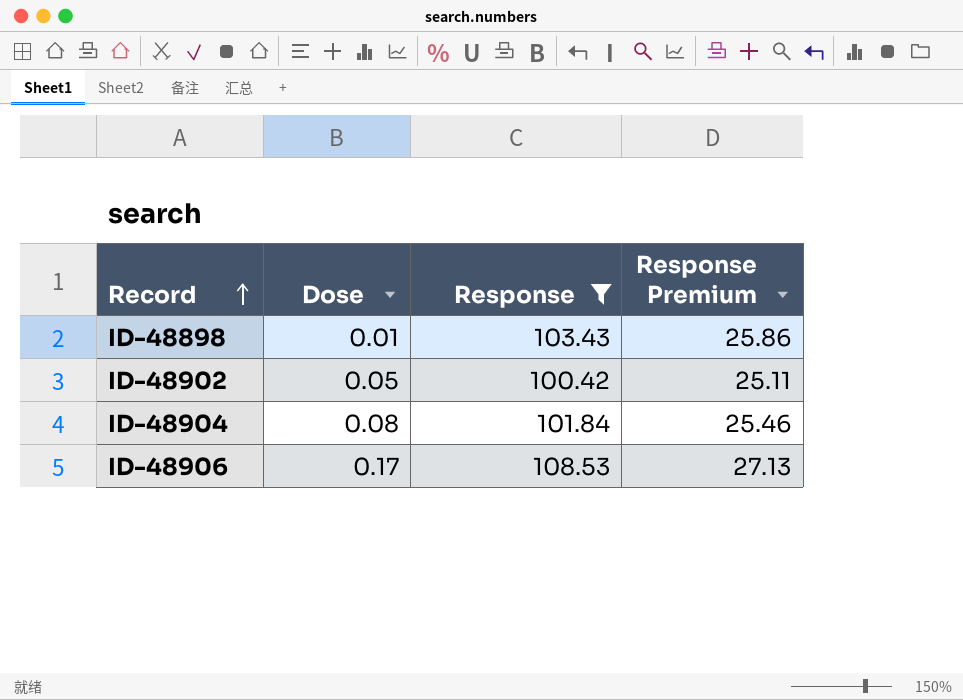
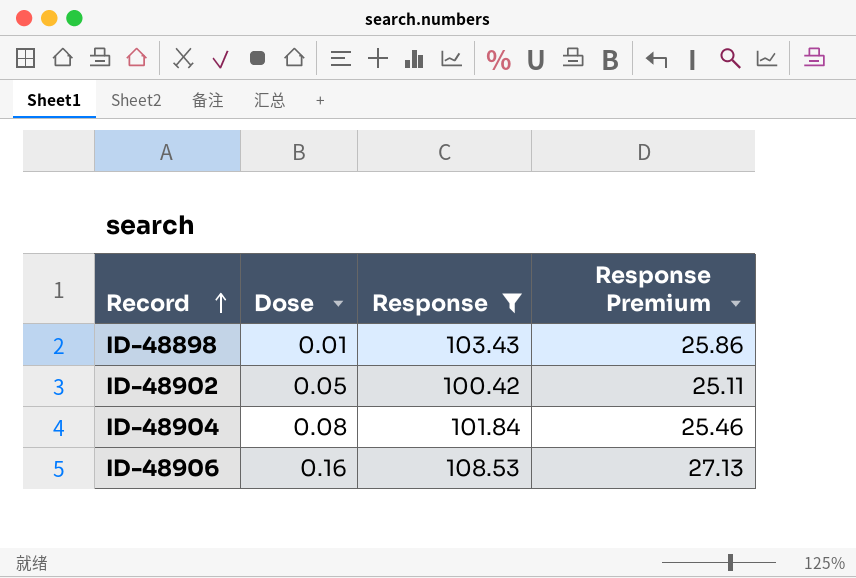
ID-48906 | Dose: 0.17 -> 0.16

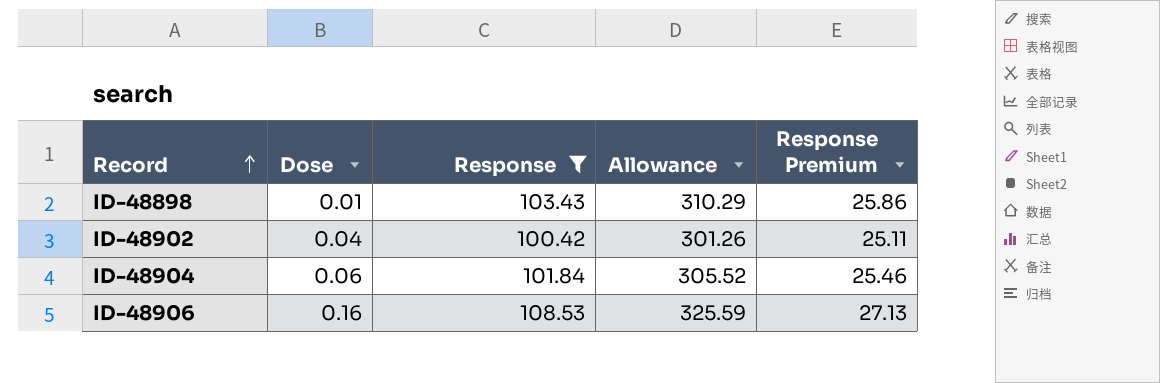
column Allowance | formula: none -> [Response] * 3
ID-48902 | Dose: 0.05 -> 0.04
ID-48904 | Dose: 0.08 -> 0.06

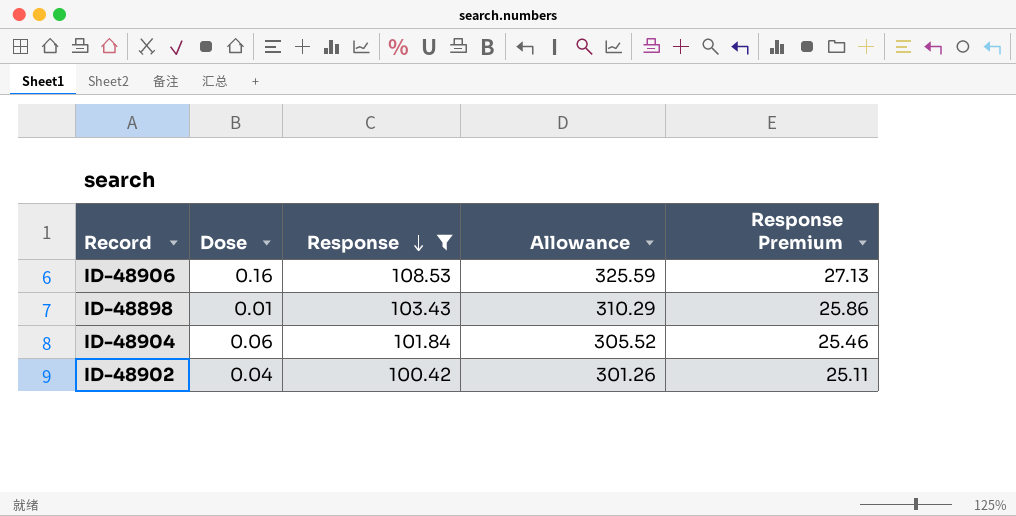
row order: Record ascending -> Response descending

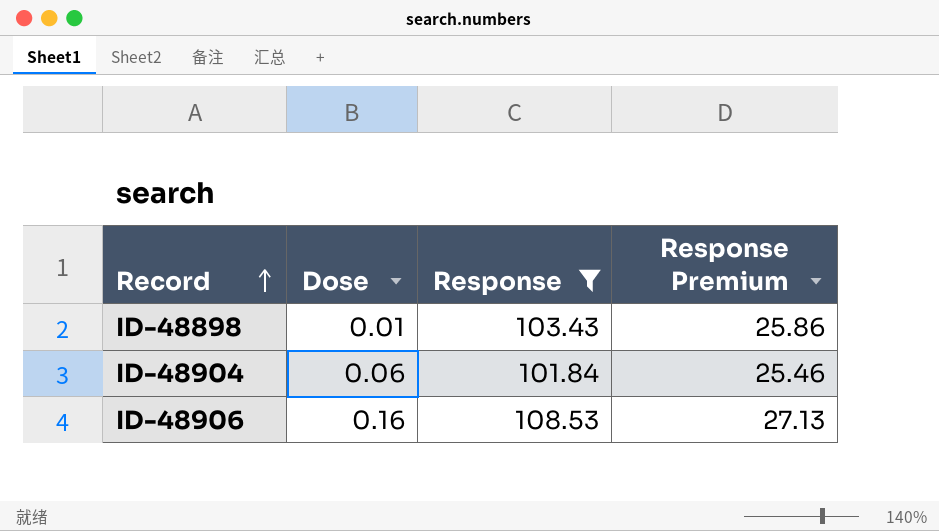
row order: Response descending -> Record ascending
column Allowance | formula: [Response] * 3 -> none
row ID-48902: 0.04 | 100.42 | 301.26 | 25.11 -> none

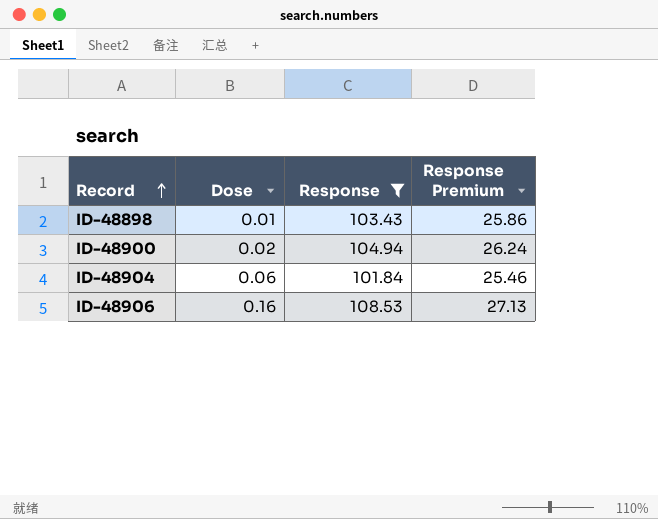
row ID-48900: none -> 0.02 | 104.94 | 26.24

